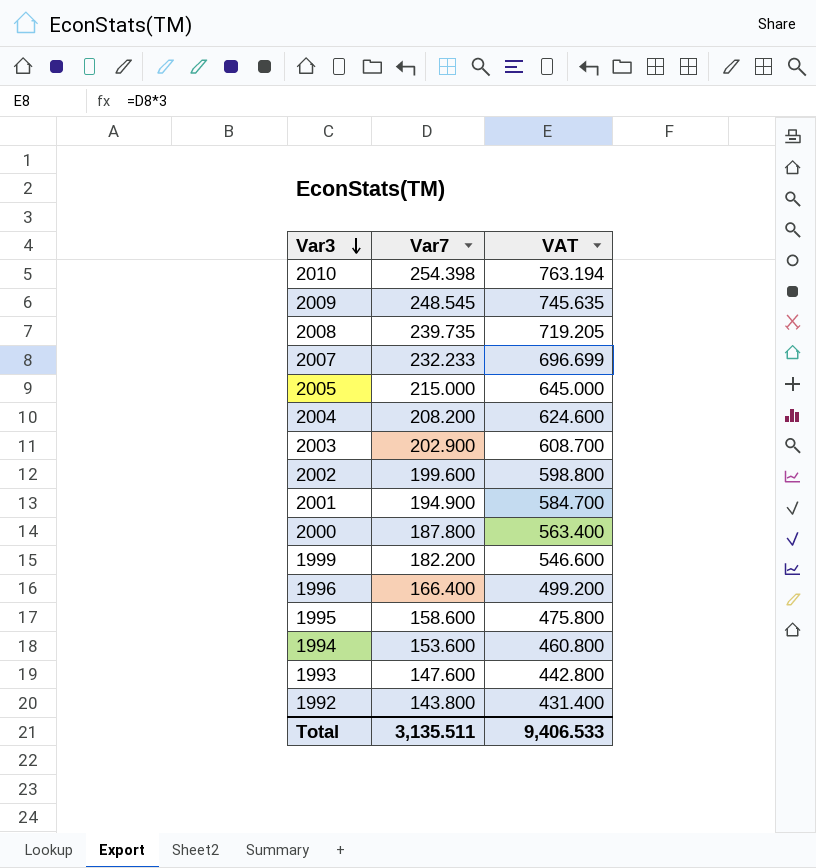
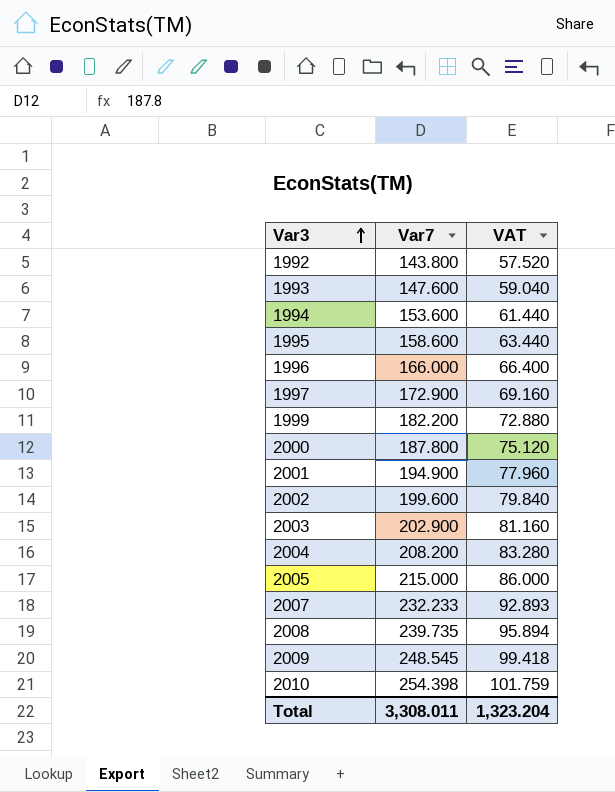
row order: Var3 descending -> Var3 ascending
column VAT | formula: [Var7] * 3 -> [Var7] * 0.4
1996 | Var7: 166.400 -> 166.000
row 1997: none -> 172.900 | 69.160
Total | Var7: 3,135.511 -> 3,308.011
Total | VAT: 9,406.533 -> 1,323.204

